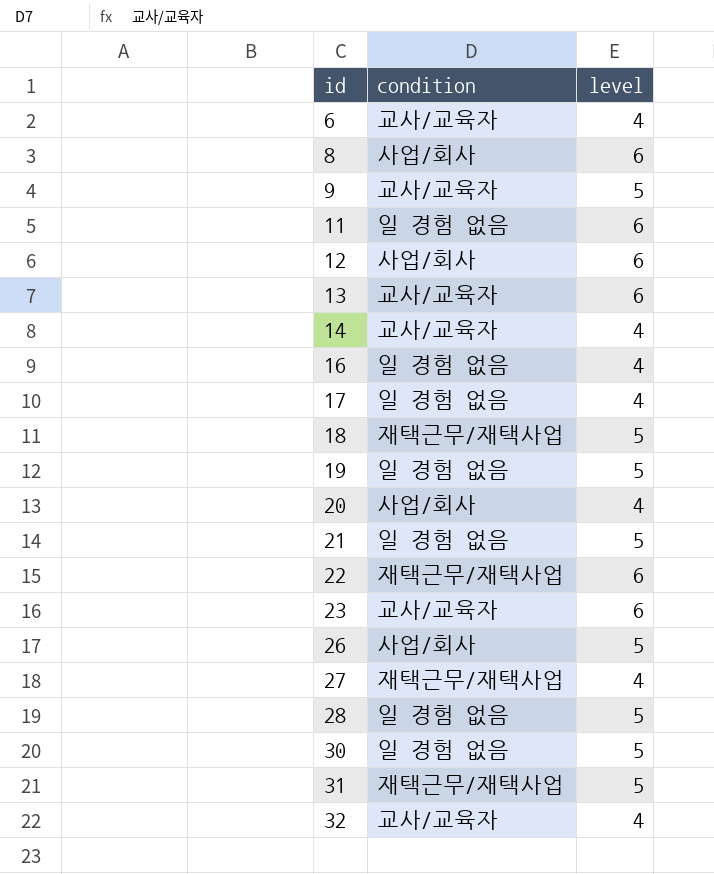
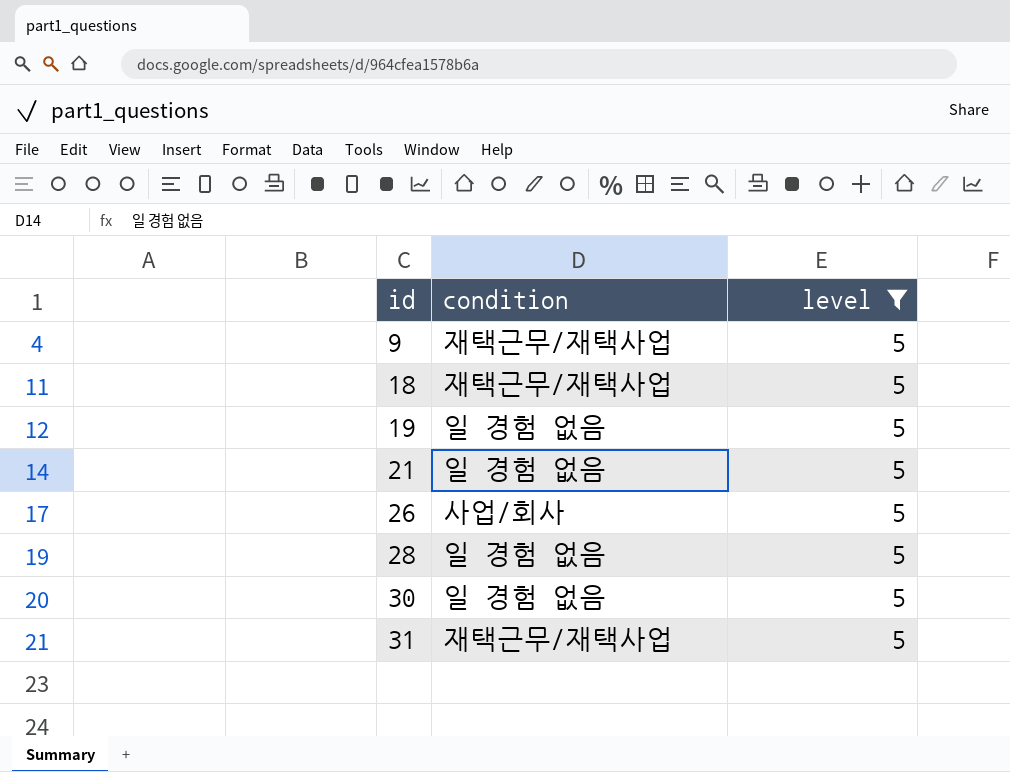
filter: none -> level = 5
9 | condition: 교사/교육자 -> 재택근무/재택사업

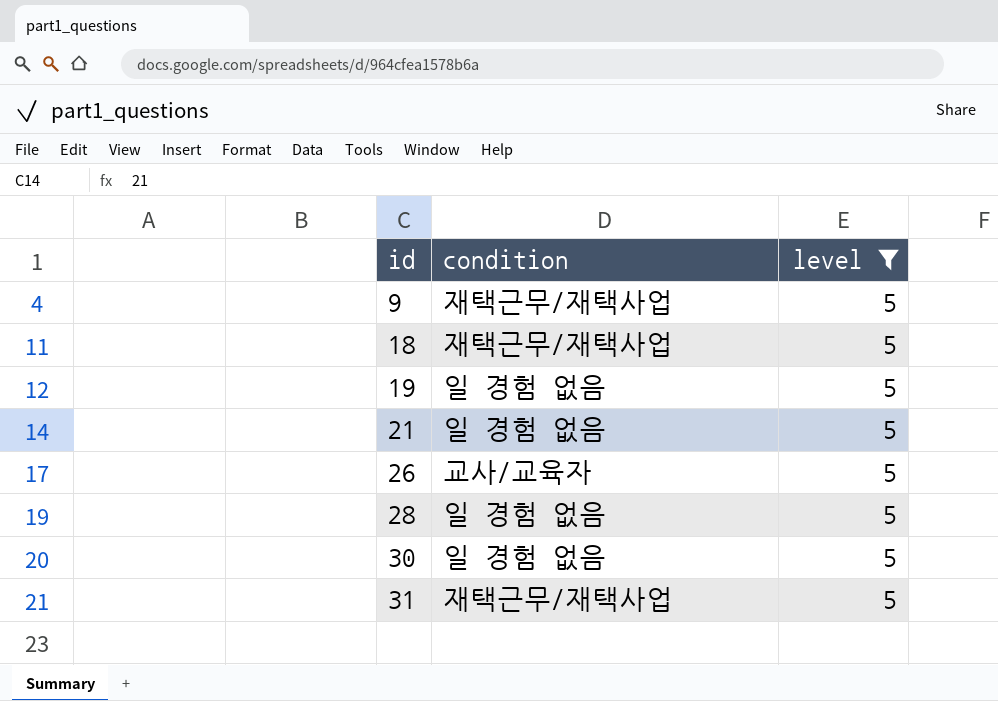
26 | condition: 사업/회사 -> 교사/교육자

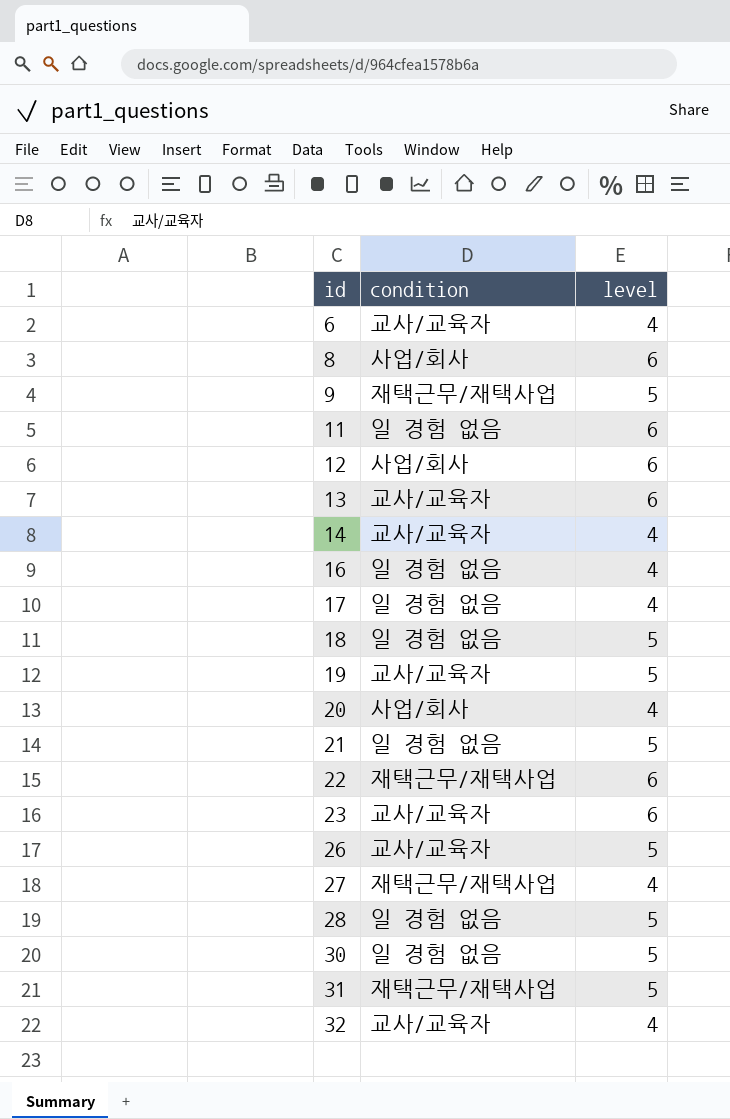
filter: level = 5 -> none
18 | condition: 재택근무/재택사업 -> 일 경험 없음
19 | condition: 일 경험 없음 -> 교사/교육자

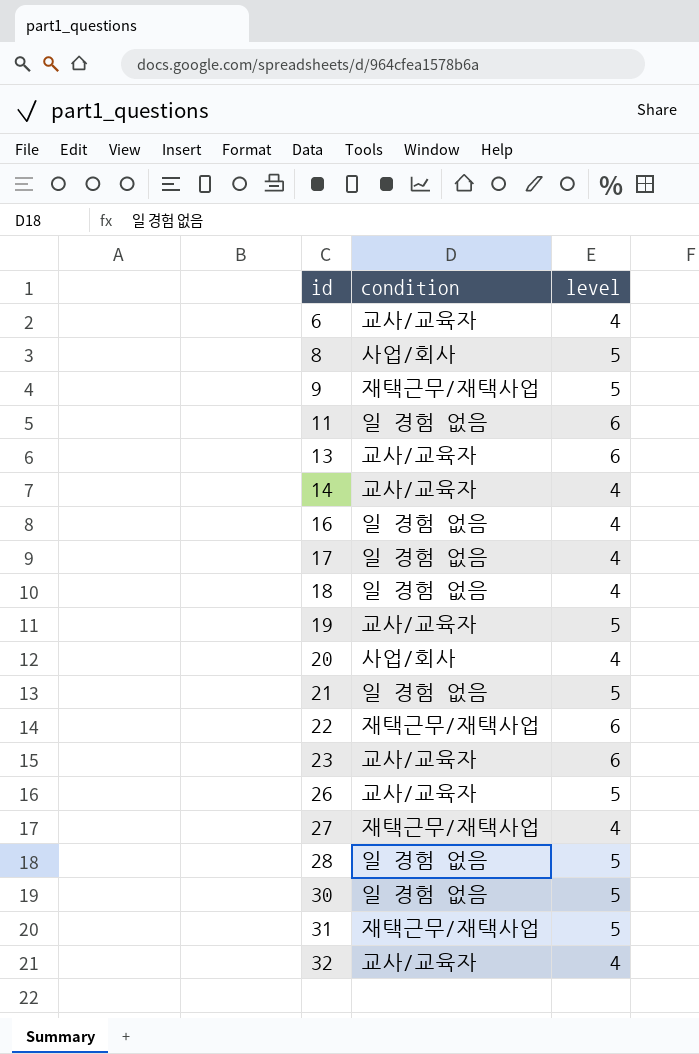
row 12: 사업/회사 | 6 -> none
8 | level: 6 -> 5
18 | level: 5 -> 4

